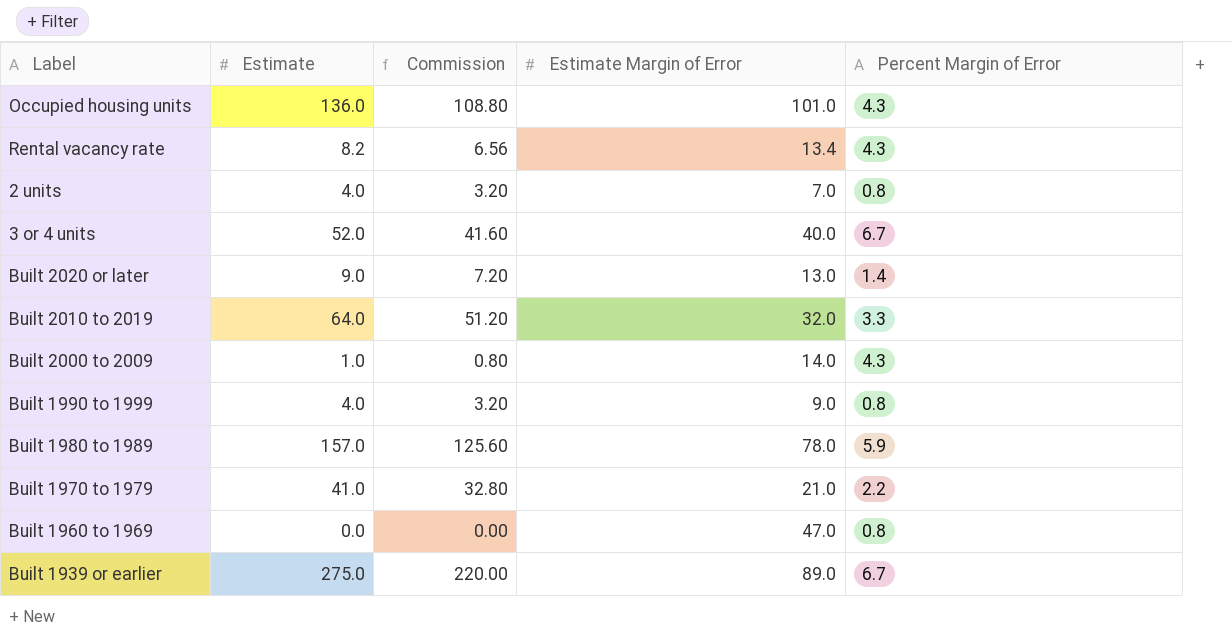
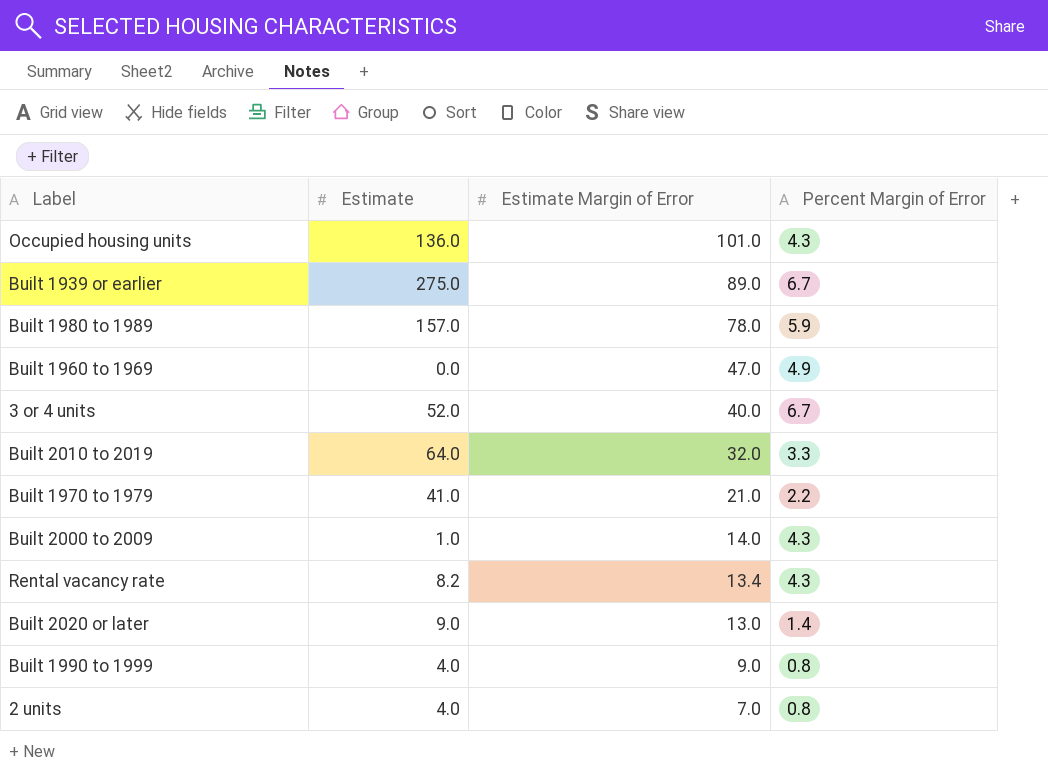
row order: none -> Estimate Margin of Error descending
column Commission | formula: [Estimate] * 0.8 -> none
Built 1960 to 1969 | Percent Margin of Error: 0.8 -> 4.9

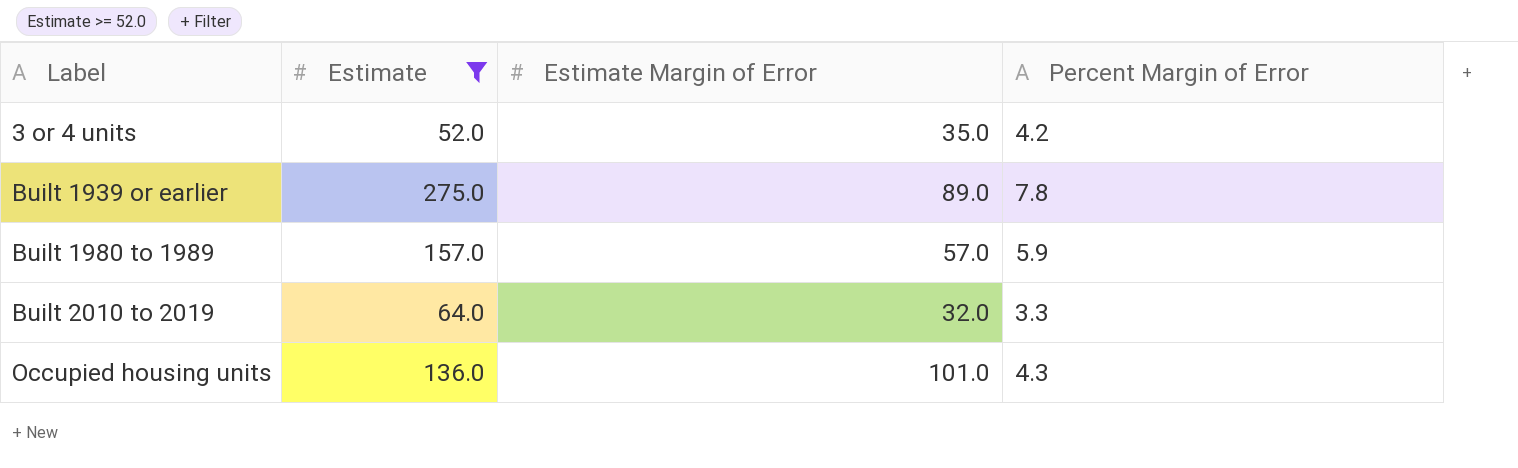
filter: none -> Estimate >= 52.0
row order: Estimate Margin of Error descending -> Label ascending
3 or 4 units | Estimate Margin of Error: 40.0 -> 35.0
3 or 4 units | Percent Margin of Error: 6.7 -> 4.2
Built 1939 or earlier | Percent Margin of Error: 6.7 -> 7.8
Built 1980 to 1989 | Estimate Margin of Error: 78.0 -> 57.0

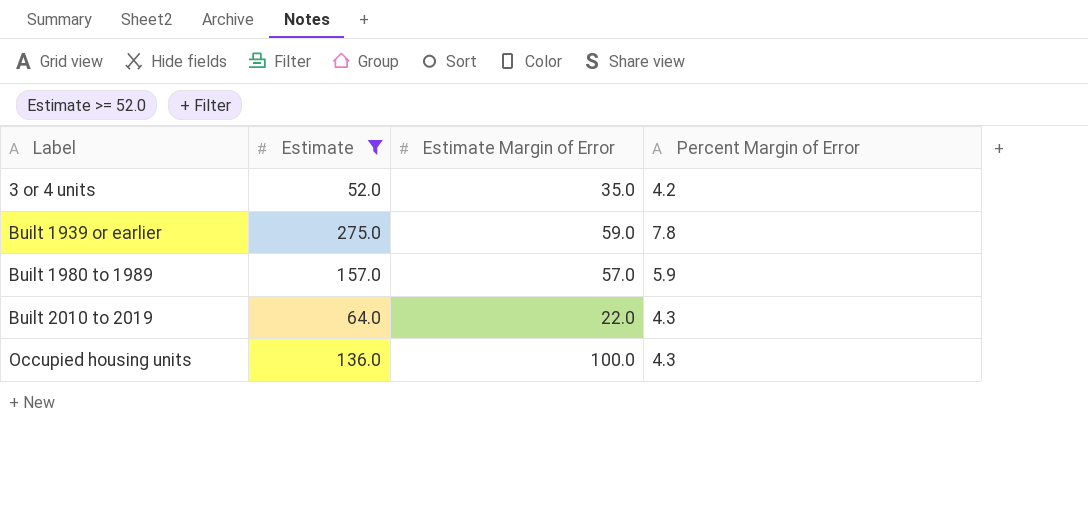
Built 1939 or earlier | Estimate Margin of Error: 89.0 -> 59.0
Built 2010 to 2019 | Estimate Margin of Error: 32.0 -> 22.0
Built 2010 to 2019 | Percent Margin of Error: 3.3 -> 4.3
Occupied housing units | Estimate Margin of Error: 101.0 -> 100.0

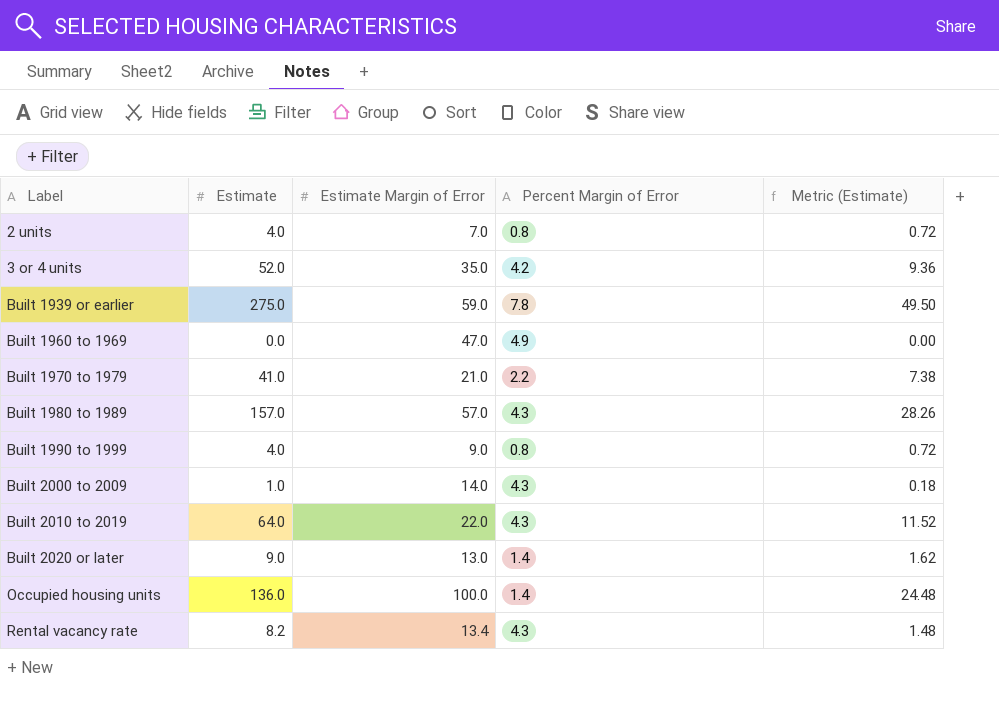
filter: Estimate >= 52.0 -> none
column Metric (Estimate) | formula: none -> [Estimate] * 0.18
Built 1980 to 1989 | Percent Margin of Error: 5.9 -> 4.3
Occupied housing units | Percent Margin of Error: 4.3 -> 1.4

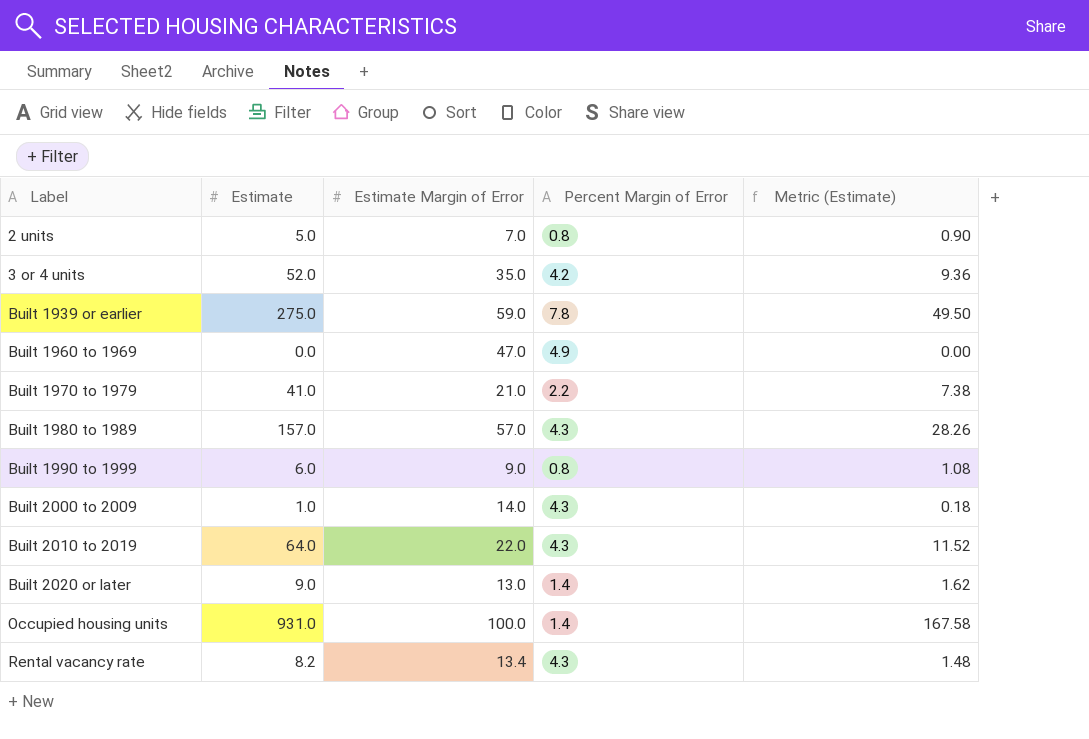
2 units | Estimate: 4.0 -> 5.0
2 units | Metric (Estimate): 0.72 -> 0.90
Built 1990 to 1999 | Estimate: 4.0 -> 6.0
Built 1990 to 1999 | Metric (Estimate): 0.72 -> 1.08
Occupied housing units | Estimate: 136.0 -> 931.0
Occupied housing units | Metric (Estimate): 24.48 -> 167.58

